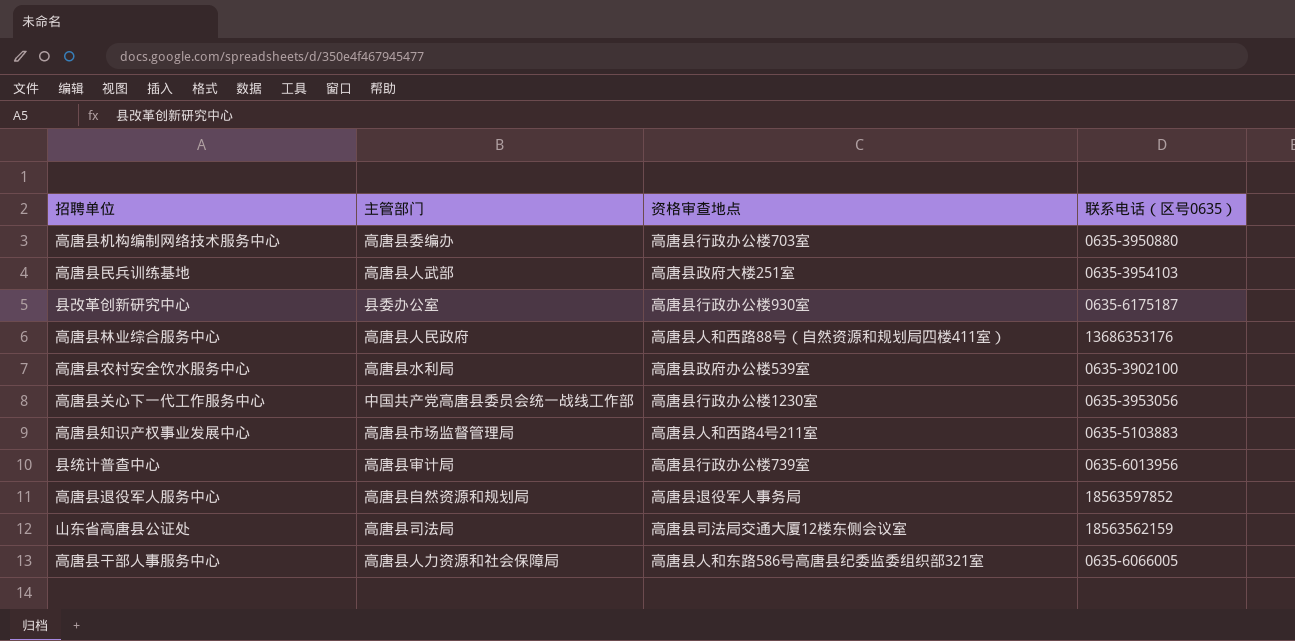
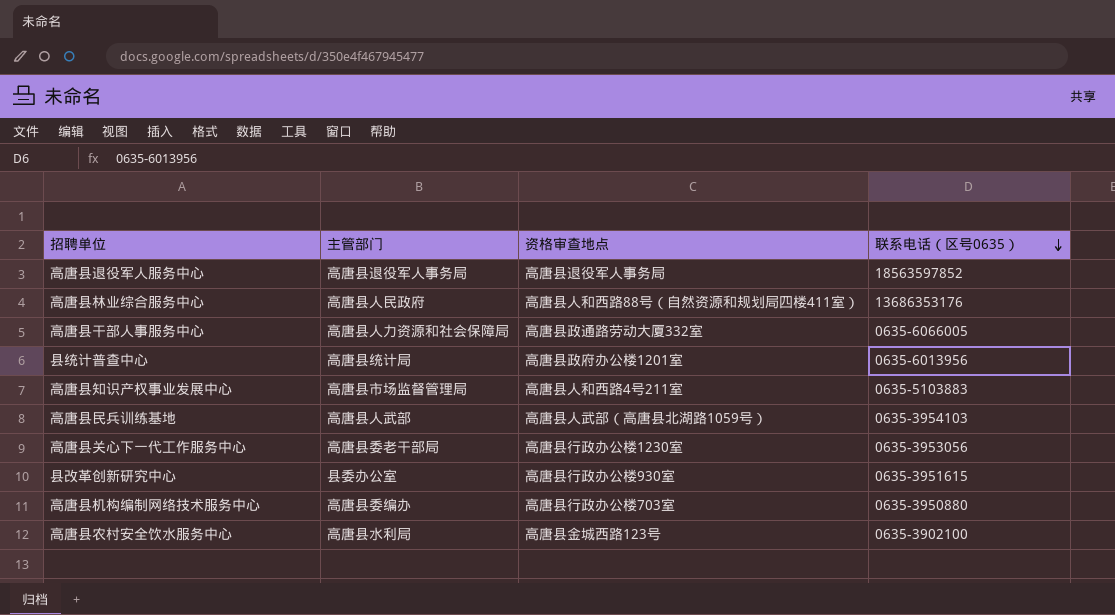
row order: none -> 联系电话（区号0635） descending
row 山东省高唐县公证处: 高唐县司法局 | 高唐县司法局交通大厦12楼东侧会议室 | 18563562159 -> none
高唐县退役军人服务中心 | 主管部门: 高唐县自然资源和规划局 -> 高唐县退役军人事务局
高唐县干部人事服务中心 | 资格审查地点: 高唐县人和东路586号高唐县纪委监委组织部321室 -> 高唐县政通路劳动大厦332室
县统计普查中心 | 主管部门: 高唐县审计局 -> 高唐县统计局
县统计普查中心 | 资格审查地点: 高唐县行政办公楼739室 -> 高唐县政府办公楼1201室
高唐县民兵训练基地 | 资格审查地点: 高唐县政府大楼251室 -> 高唐县人武部（高唐县北湖路1059号）
高唐县关心下一代工作服务中心 | 主管部门: 中国共产党高唐县委员会统一战线工作部 -> 高唐县委老干部局
县改革创新研究中心 | 联系电话（区号0635）: 0635-6175187 -> 0635-3951615
高唐县农村安全饮水服务中心 | 资格审查地点: 高唐县政府办公楼539室 -> 高唐县金城西路123号

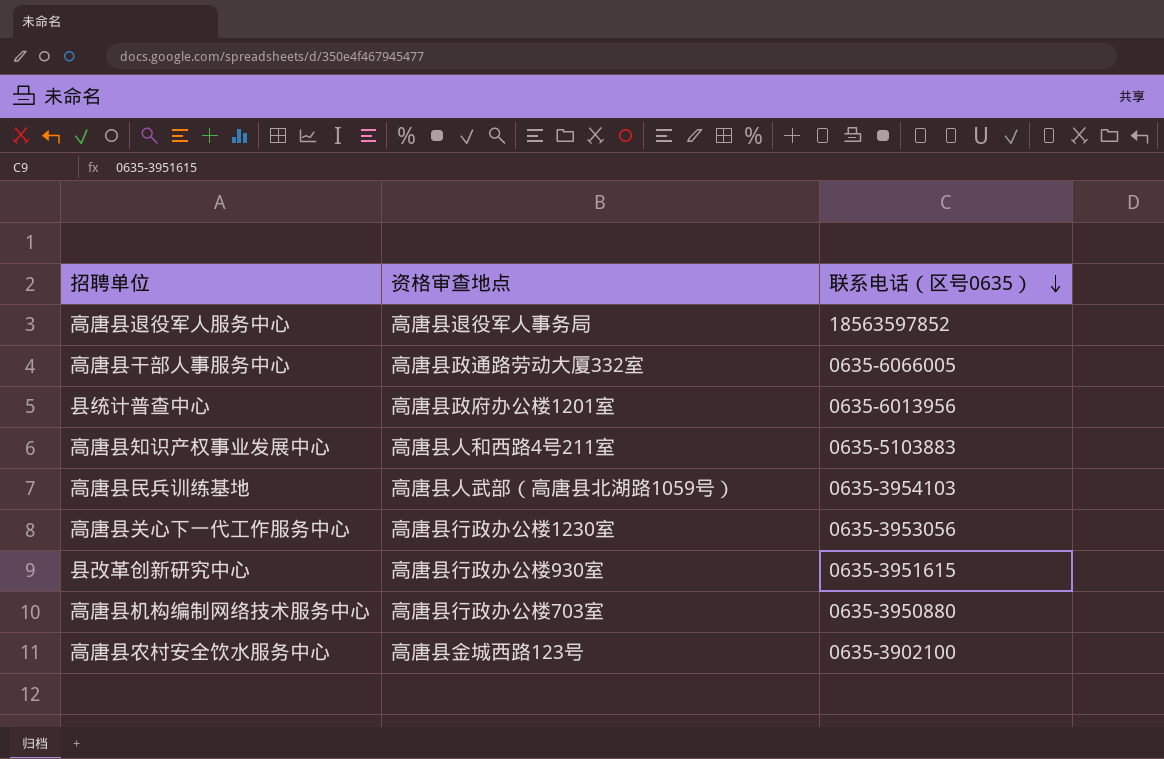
column 主管部门 | position: 2 -> none
row 高唐县林业综合服务中心: 高唐县人民政府 | 高唐县人和西路88号（自然资源和规划局四楼411室） | 13686353176 -> none

